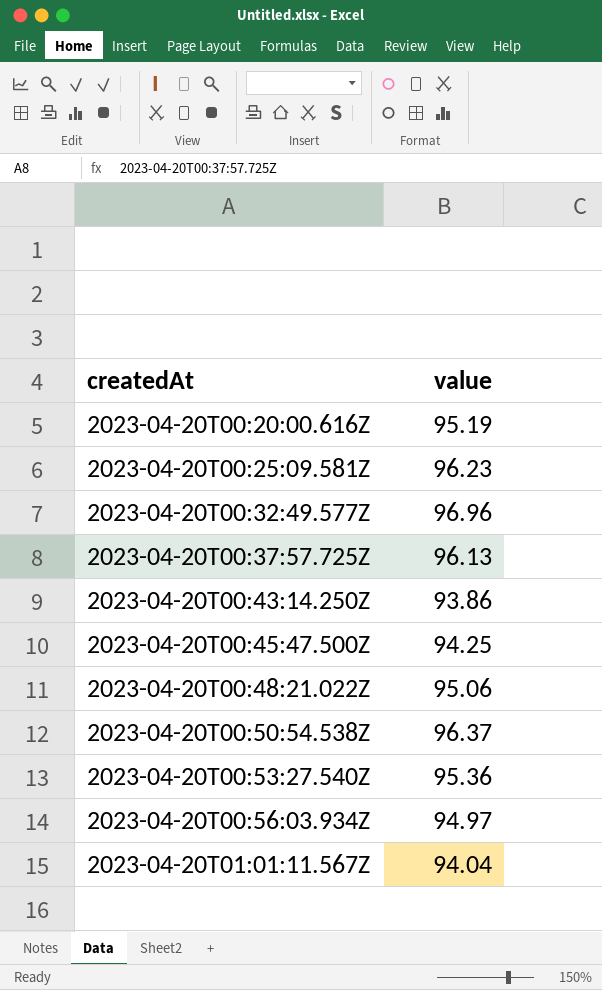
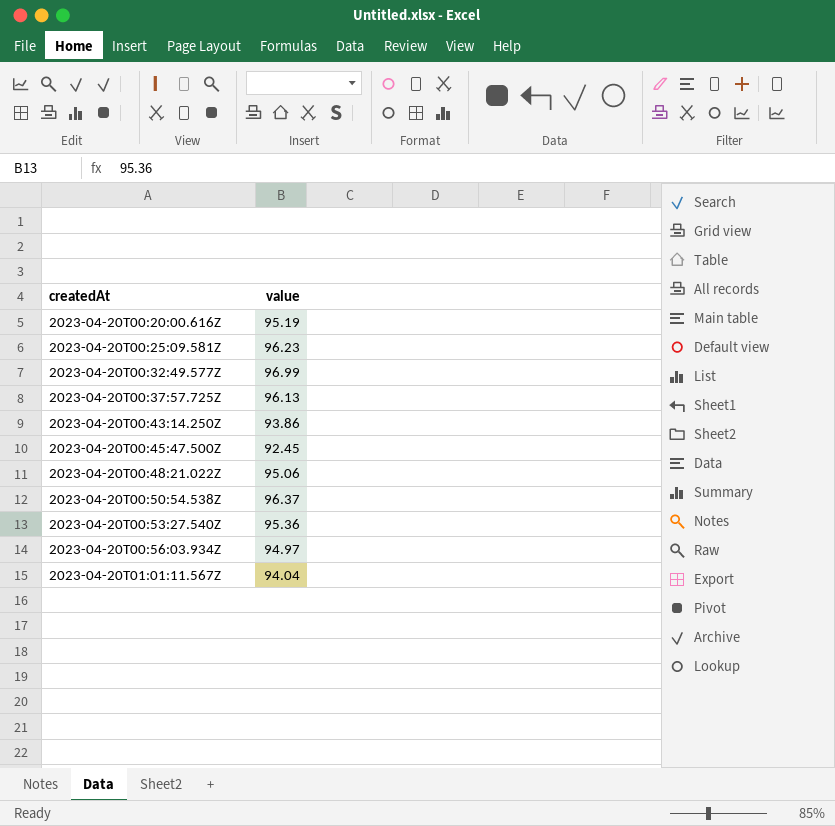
2023-04-20T00:32:49.577Z | value: 96.96 -> 96.99
2023-04-20T00:45:47.500Z | value: 94.25 -> 92.45

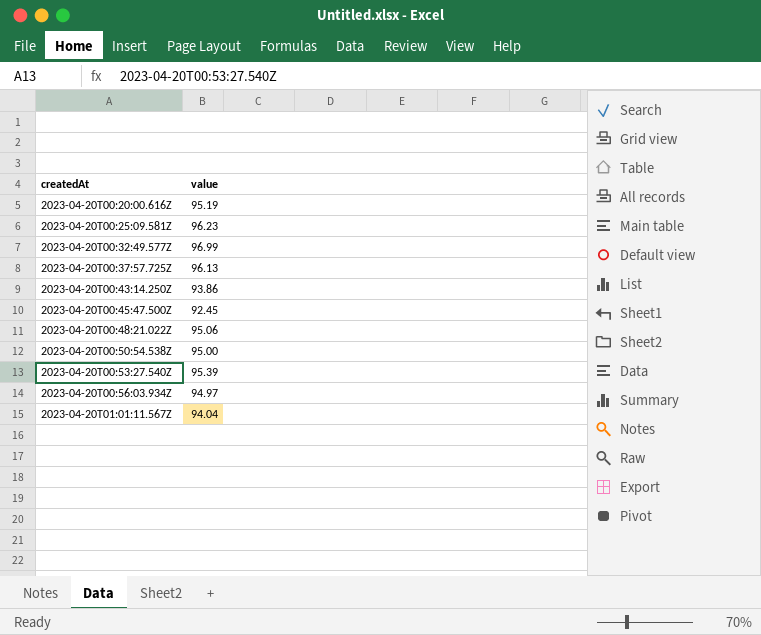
2023-04-20T00:50:54.538Z | value: 96.37 -> 95.00
2023-04-20T00:53:27.540Z | value: 95.36 -> 95.39

